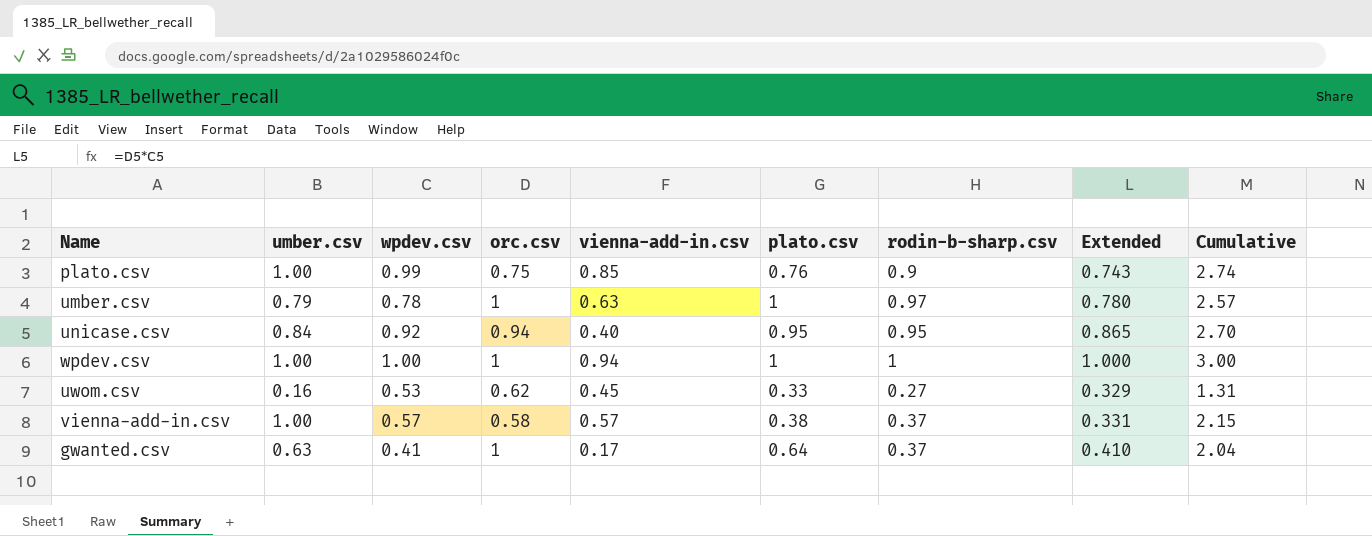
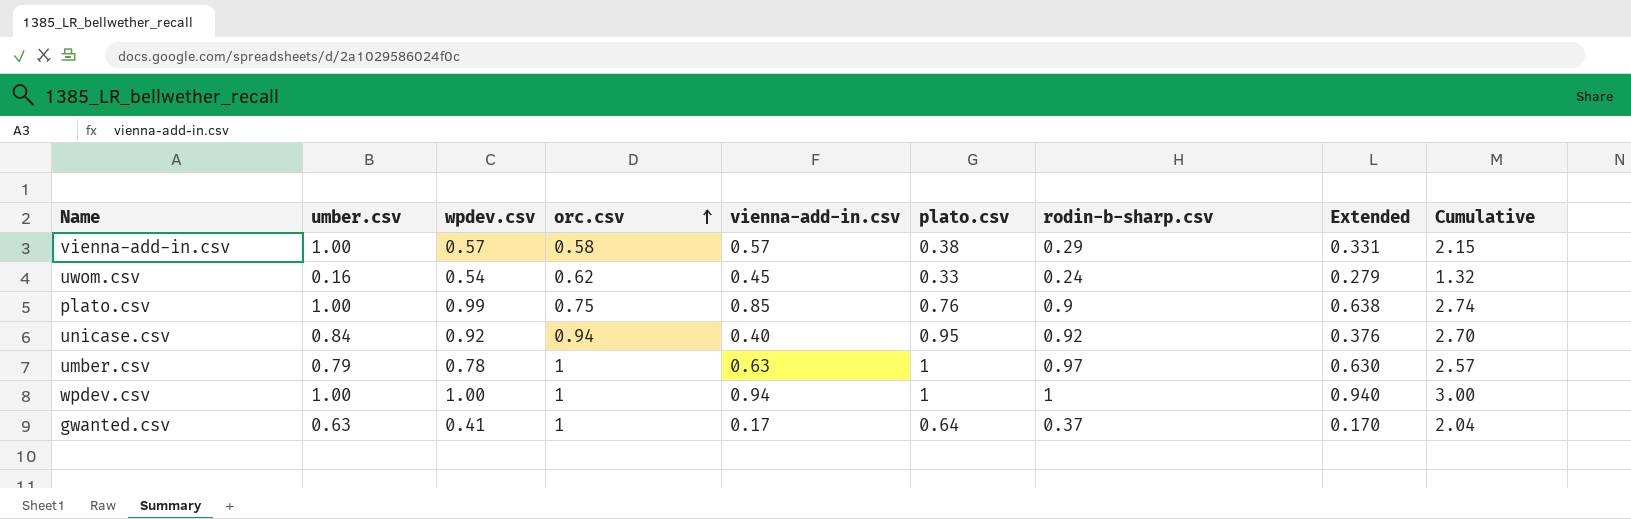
row order: none -> orc.csv ascending
column Extended | formula: [wpdev.csv] * [orc.csv] -> [orc.csv] * [vienna-add-in.csv]
vienna-add-in.csv | rodin-b-sharp.csv: 0.37 -> 0.29
uwom.csv | wpdev.csv: 0.53 -> 0.54
uwom.csv | rodin-b-sharp.csv: 0.27 -> 0.24
uwom.csv | Cumulative: 1.31 -> 1.32
unicase.csv | rodin-b-sharp.csv: 0.95 -> 0.92

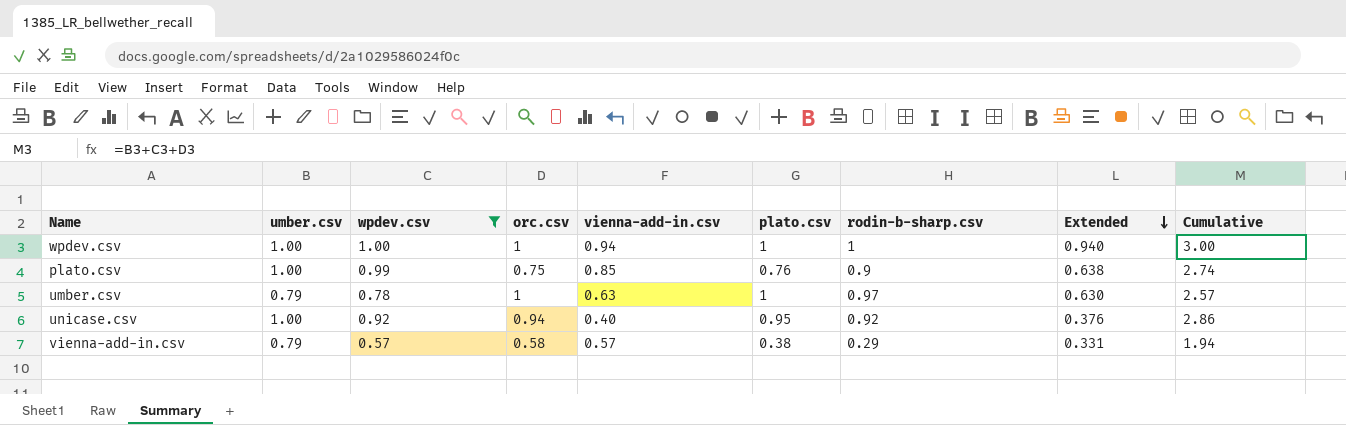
filter: none -> wpdev.csv >= 0.57
row order: orc.csv ascending -> Extended descending
unicase.csv | umber.csv: 0.84 -> 1.00
unicase.csv | Cumulative: 2.70 -> 2.86
vienna-add-in.csv | umber.csv: 1.00 -> 0.79
vienna-add-in.csv | Cumulative: 2.15 -> 1.94

